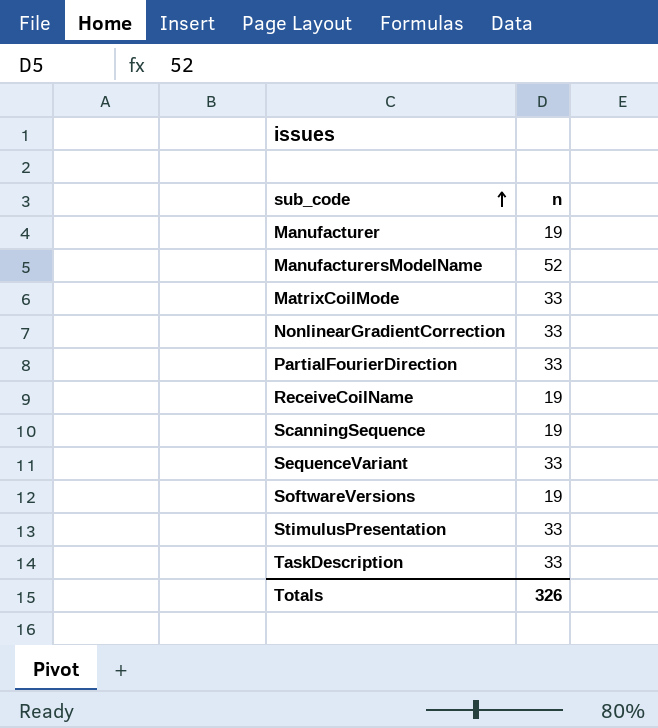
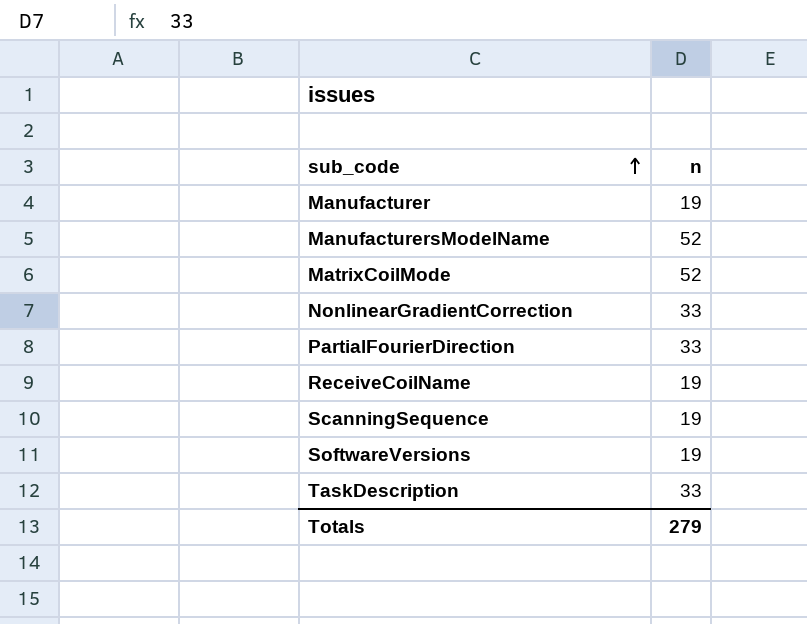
row SequenceVariant: 33 -> none
row StimulusPresentation: 33 -> none
MatrixCoilMode | n: 33 -> 52
Totals | n: 326 -> 279

